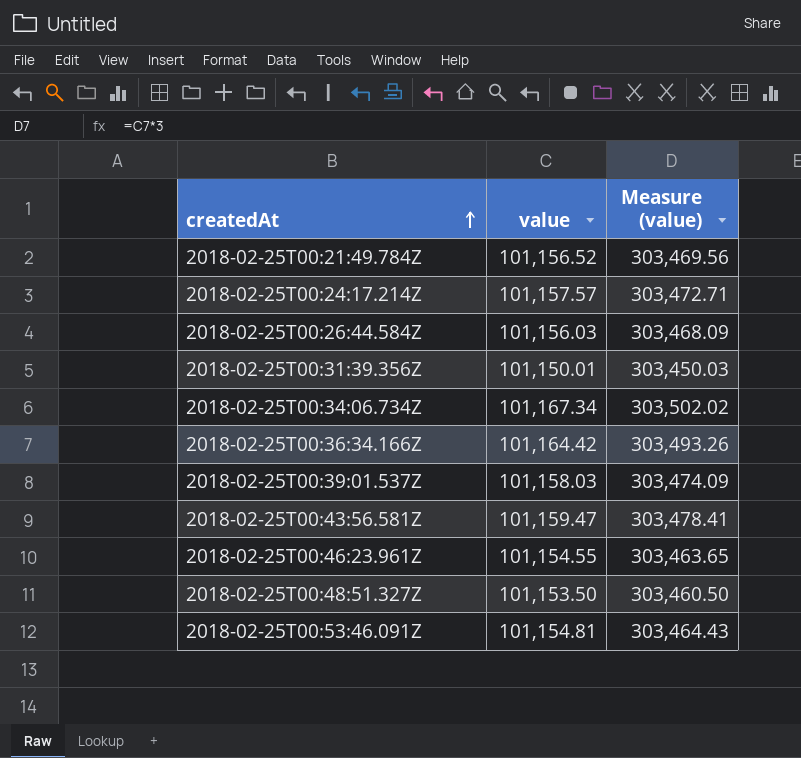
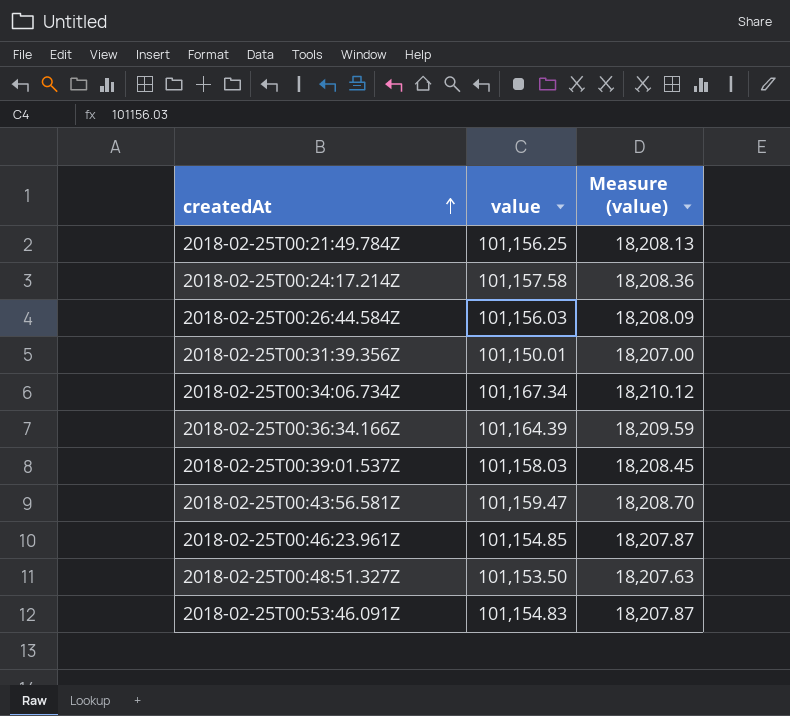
column Measure (value) | formula: [value] * 3 -> [value] * 0.18
2018-02-25T00:21:49.784Z | value: 101,156.52 -> 101,156.25
2018-02-25T00:24:17.214Z | value: 101,157.57 -> 101,157.58
2018-02-25T00:36:34.166Z | value: 101,164.42 -> 101,164.39
2018-02-25T00:46:23.961Z | value: 101,154.55 -> 101,154.85
2018-02-25T00:53:46.091Z | value: 101,154.81 -> 101,154.83

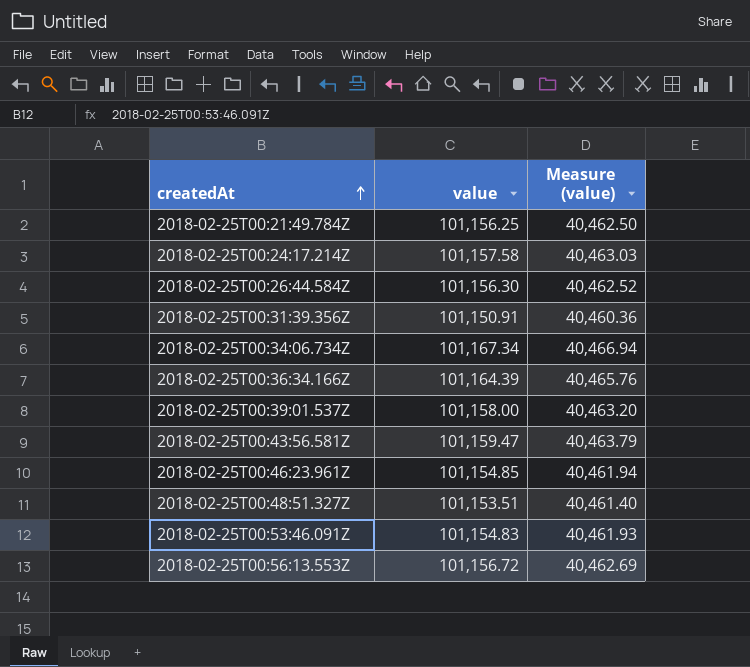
column Measure (value) | formula: [value] * 0.18 -> [value] * 0.4
2018-02-25T00:26:44.584Z | value: 101,156.03 -> 101,156.30
2018-02-25T00:31:39.356Z | value: 101,150.01 -> 101,150.91
2018-02-25T00:39:01.537Z | value: 101,158.03 -> 101,158.00
2018-02-25T00:48:51.327Z | value: 101,153.50 -> 101,153.51
row 2018-02-25T00:56:13.553Z: none -> 101,156.72 | 40,462.69

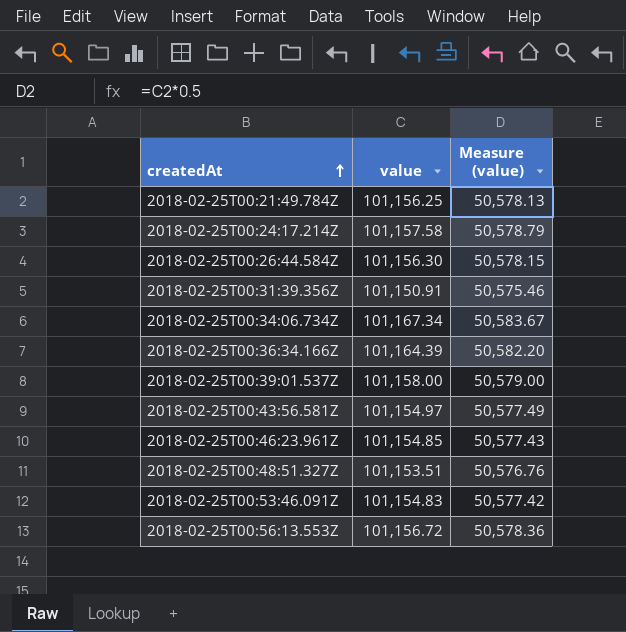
column Measure (value) | formula: [value] * 0.4 -> [value] * 0.5
2018-02-25T00:43:56.581Z | value: 101,159.47 -> 101,154.97

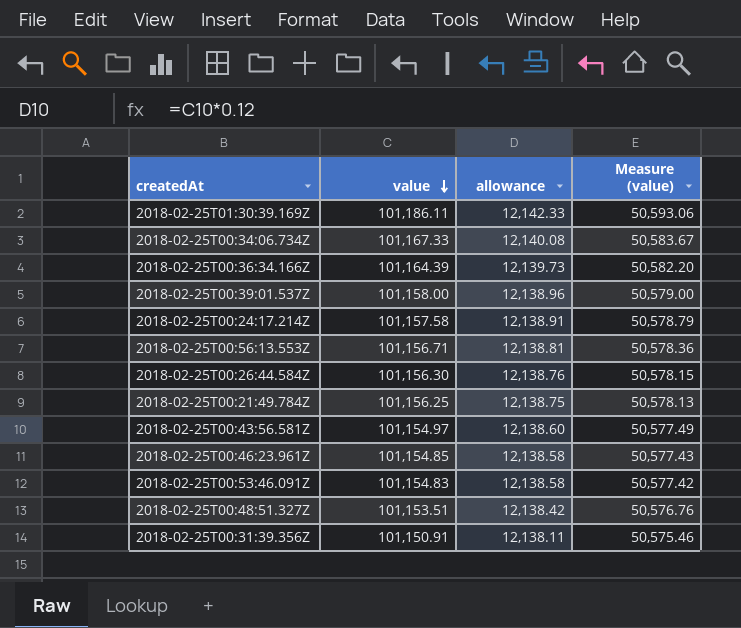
row order: createdAt ascending -> value descending
column allowance | formula: none -> [value] * 0.12
row 2018-02-25T01:30:39.169Z: none -> 101,186.11 | 12,142.33 | 50,593.06
2018-02-25T00:34:06.734Z | value: 101,167.34 -> 101,167.33
2018-02-25T00:56:13.553Z | value: 101,156.72 -> 101,156.71

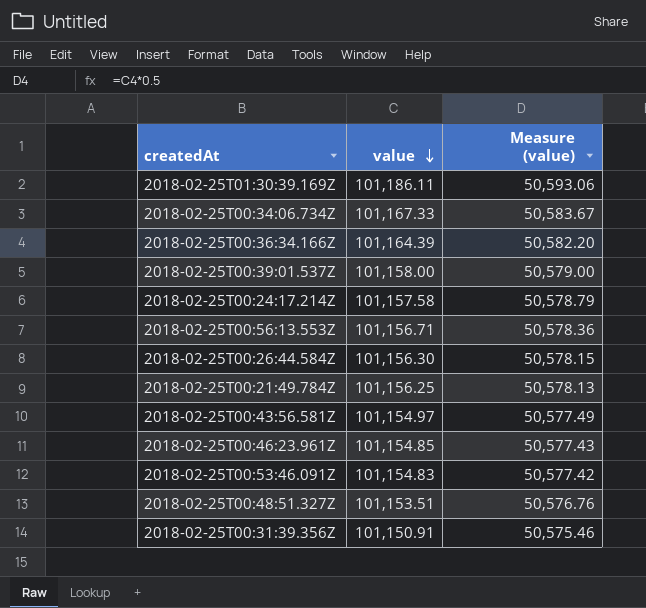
column allowance | formula: [value] * 0.12 -> none

